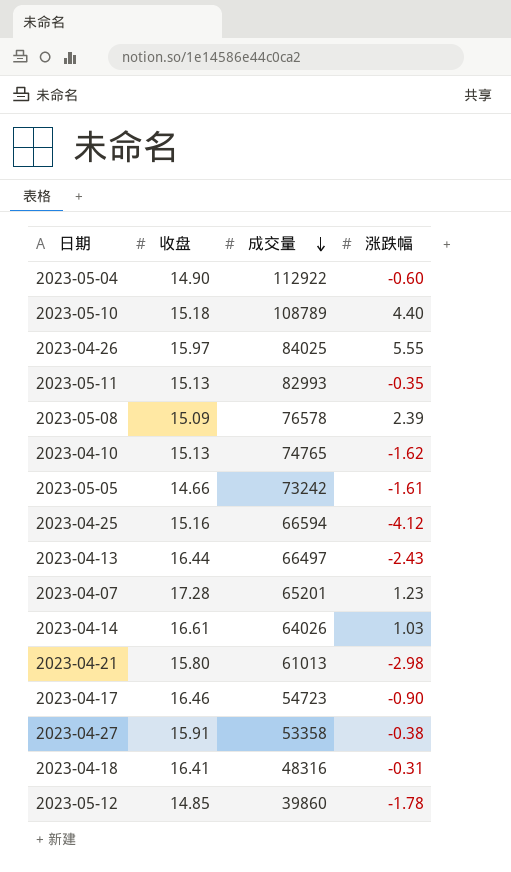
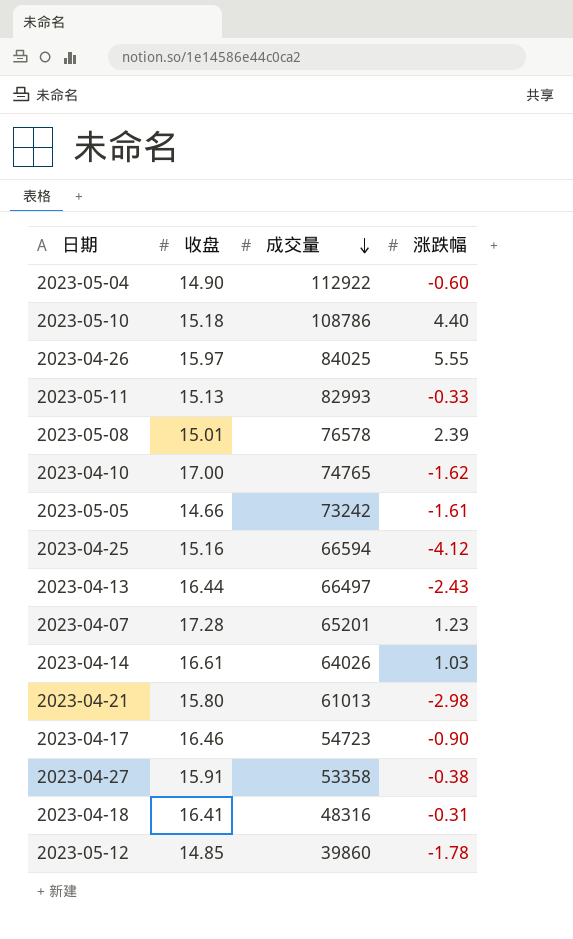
2023-05-10 | 成交量: 108789 -> 108786
2023-05-11 | 涨跌幅: -0.35 -> -0.33
2023-05-08 | 收盘: 15.09 -> 15.01
2023-04-10 | 收盘: 15.13 -> 17.00

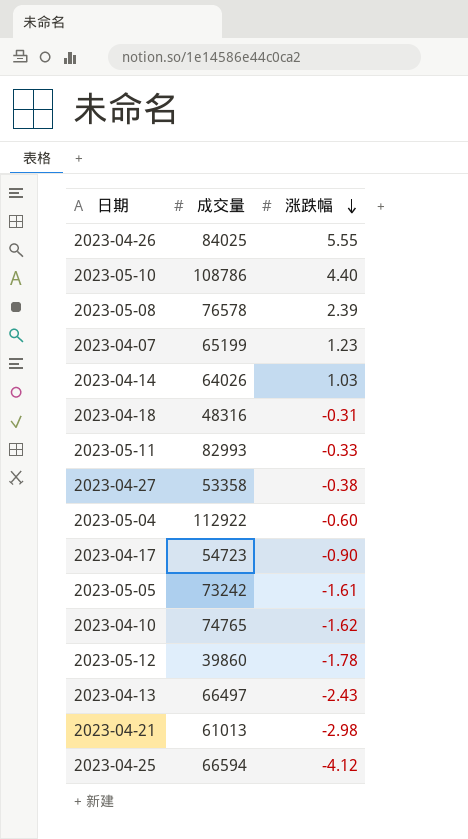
row order: 成交量 descending -> 涨跌幅 descending
column 收盘 | position: 2 -> none
2023-04-07 | 成交量: 65201 -> 65199

